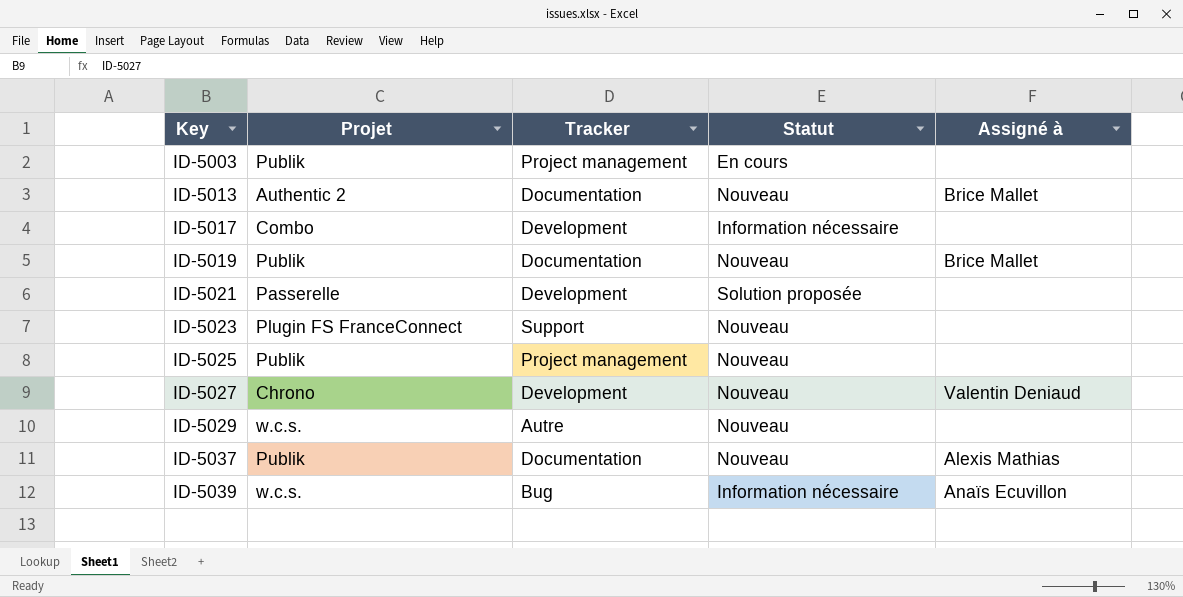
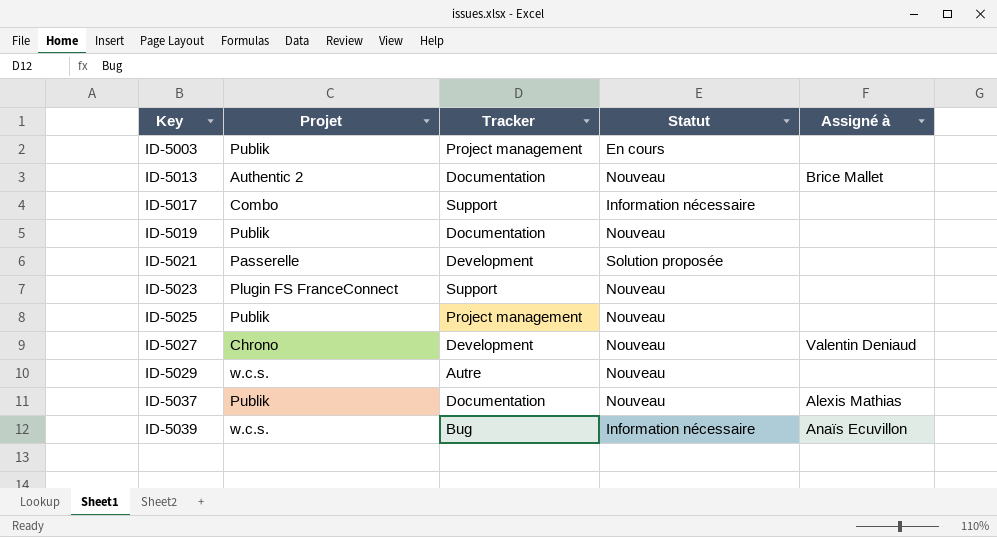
ID-5017 | Tracker: Development -> Support
ID-5019 | Assigné à: Brice Mallet -> none

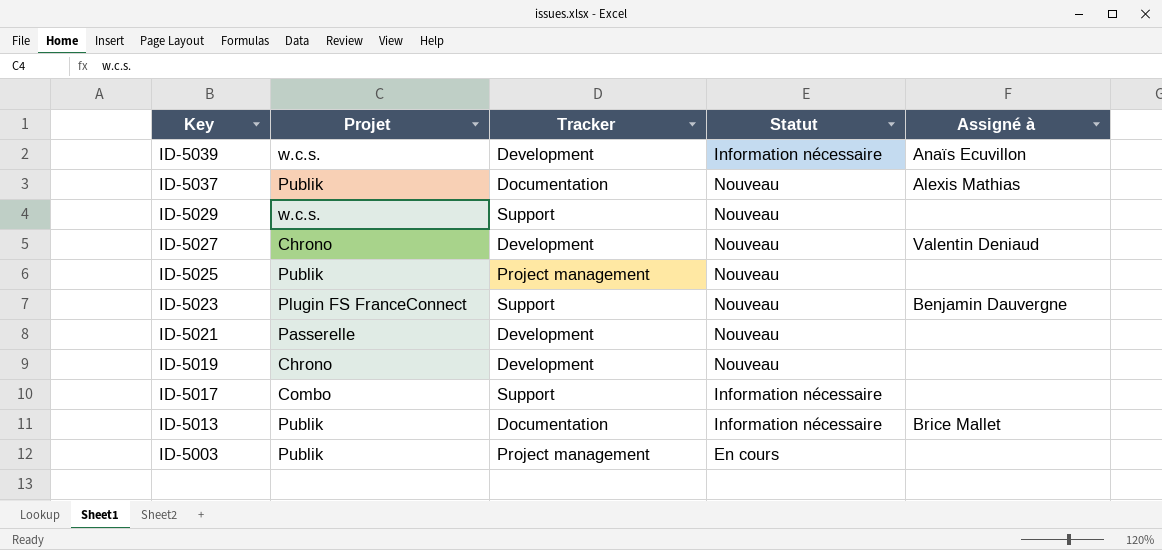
row order: Key ascending -> Key descending
ID-5039 | Tracker: Bug -> Development
ID-5029 | Tracker: Autre -> Support
ID-5023 | Assigné à: none -> Benjamin Dauvergne
ID-5021 | Statut: Solution proposée -> Nouveau
ID-5019 | Projet: Publik -> Chrono
ID-5019 | Tracker: Documentation -> Development
ID-5013 | Projet: Authentic 2 -> Publik
ID-5013 | Statut: Nouveau -> Information nécessaire

